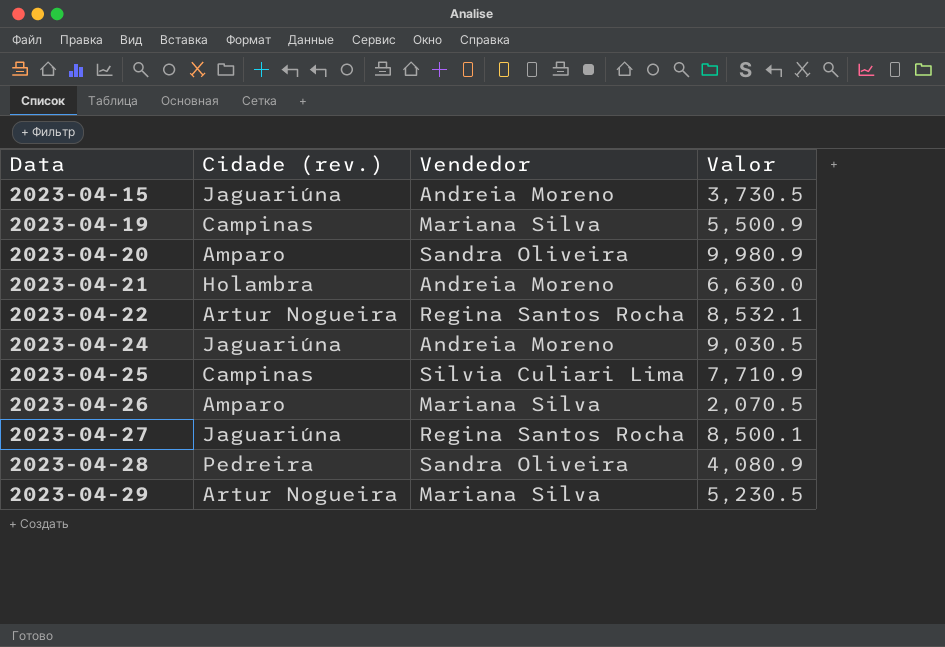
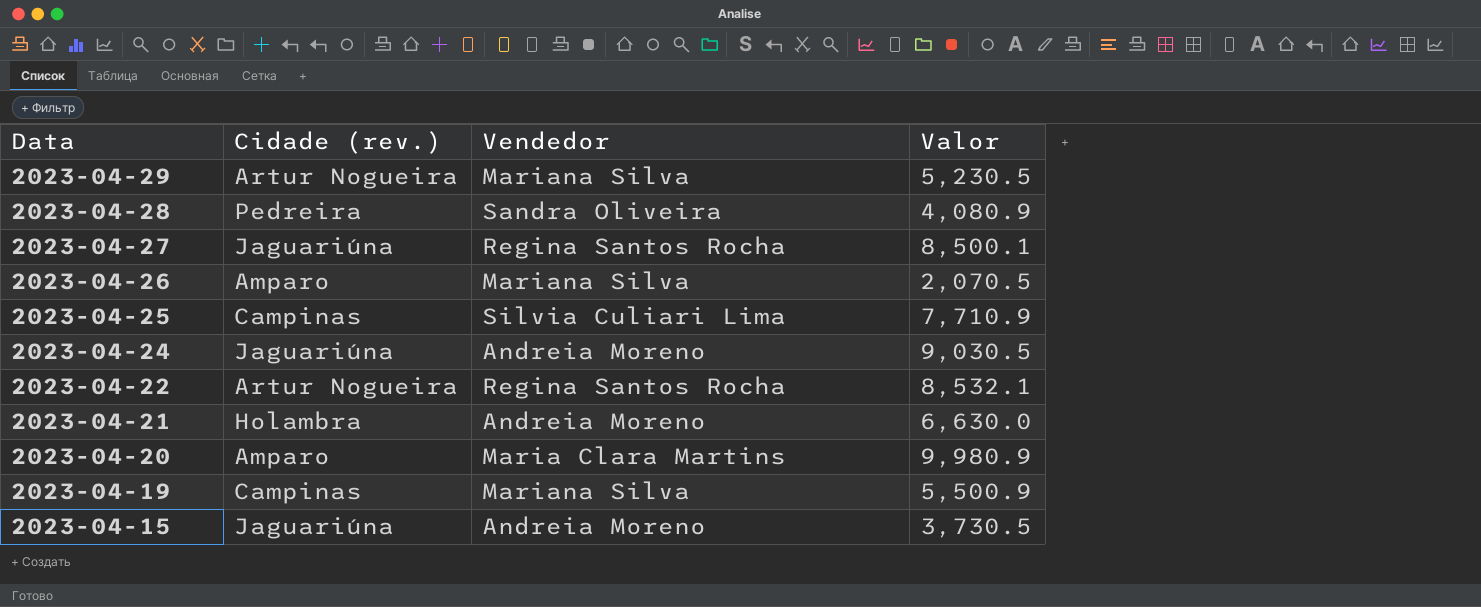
row order: Data ascending -> Data descending
2023-04-20 | Vendedor: Sandra Oliveira -> Maria Clara Martins

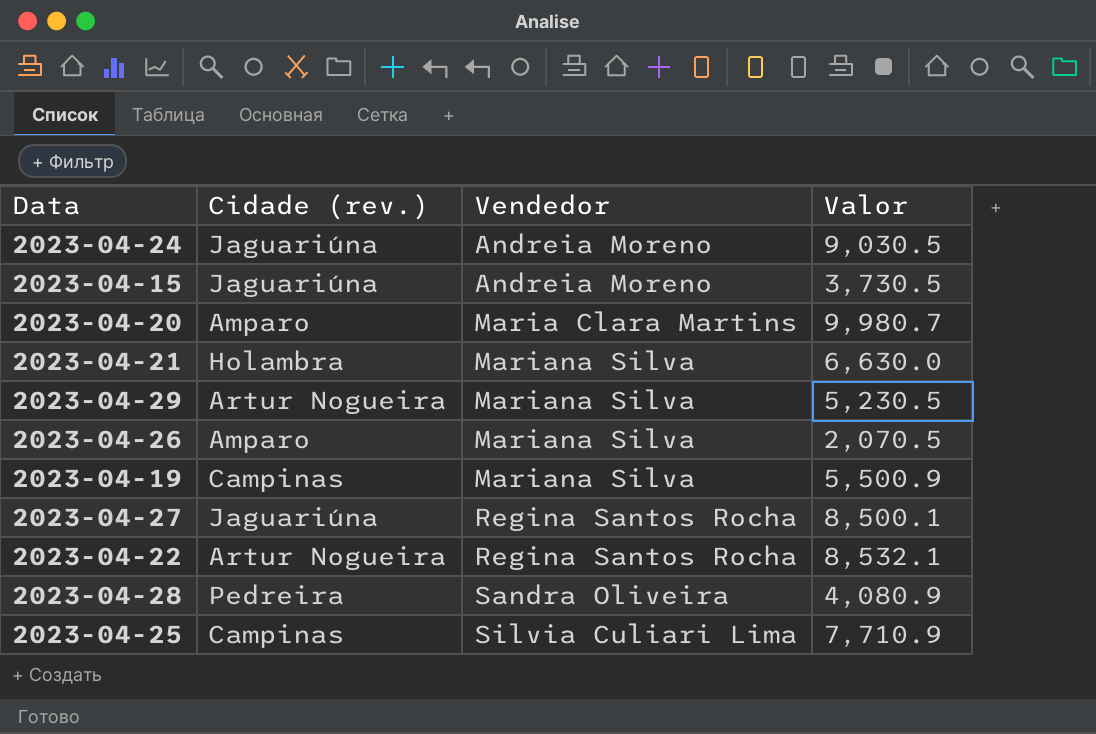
row order: Data descending -> Vendedor ascending
2023-04-20 | Valor: 9,980.9 -> 9,980.7
2023-04-21 | Vendedor: Andreia Moreno -> Mariana Silva

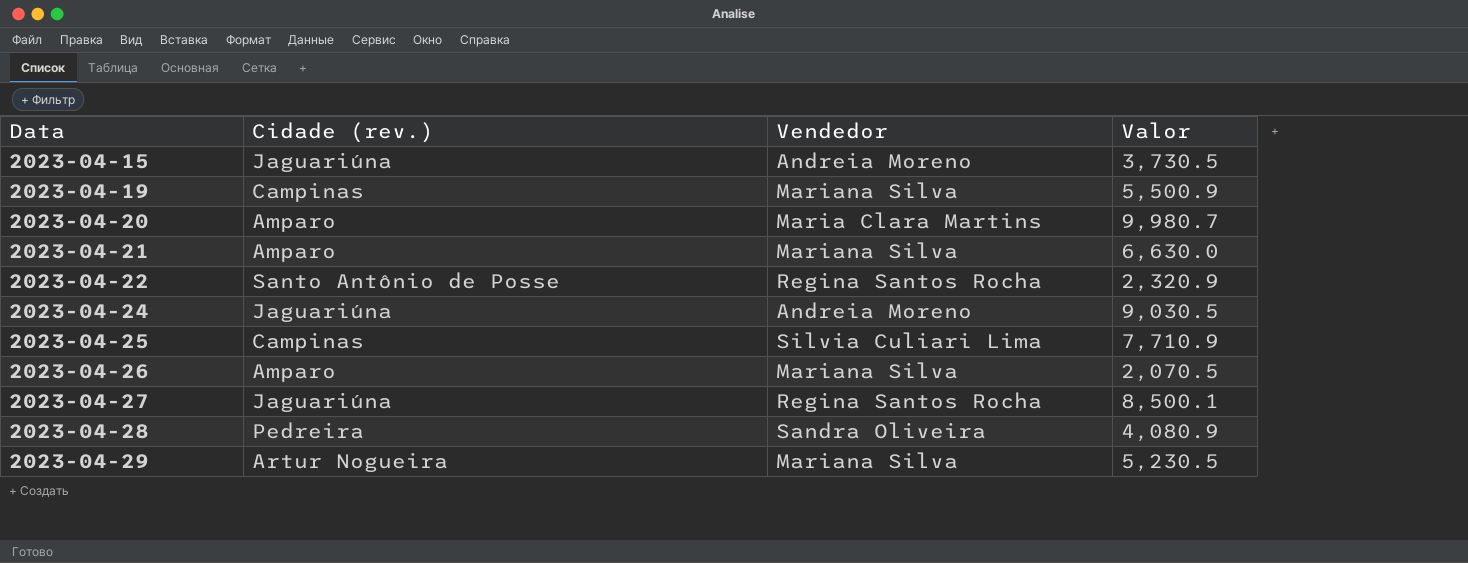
row order: Vendedor ascending -> Data ascending
2023-04-21 | Cidade (rev.): Holambra -> Amparo
2023-04-22 | Cidade (rev.): Artur Nogueira -> Santo Antônio de Posse
2023-04-22 | Valor: 8,532.1 -> 2,320.9

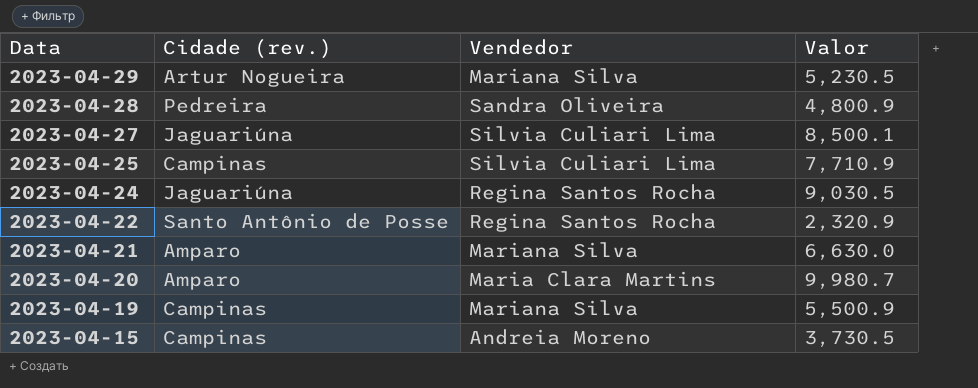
row order: Data ascending -> Data descending
row 2023-04-26: Amparo | Mariana Silva | 2,070.5 -> none
2023-04-28 | Valor: 4,080.9 -> 4,800.9
2023-04-27 | Vendedor: Regina Santos Rocha -> Silvia Culiari Lima
2023-04-24 | Vendedor: Andreia Moreno -> Regina Santos Rocha
2023-04-15 | Cidade (rev.): Jaguariúna -> Campinas

